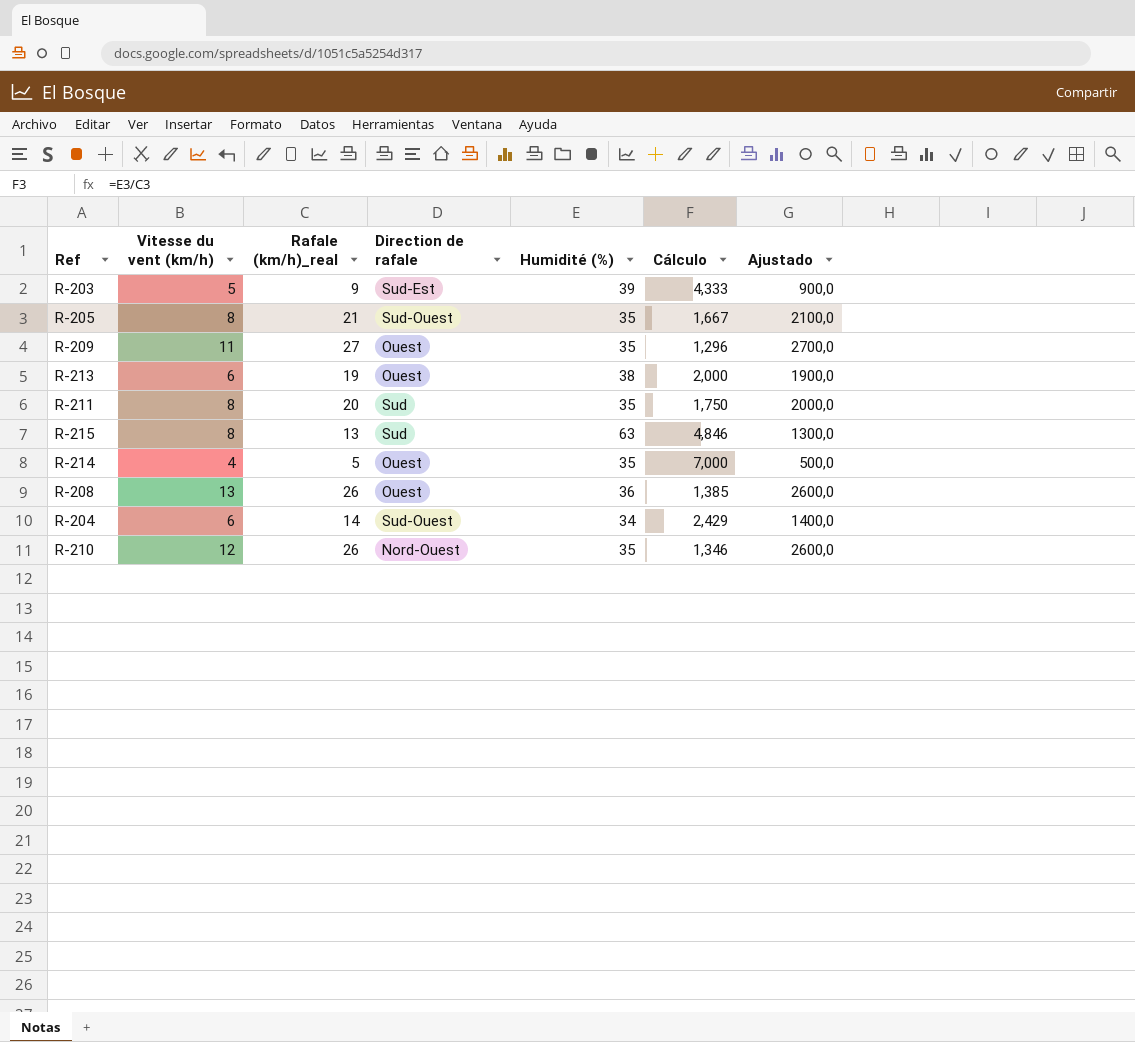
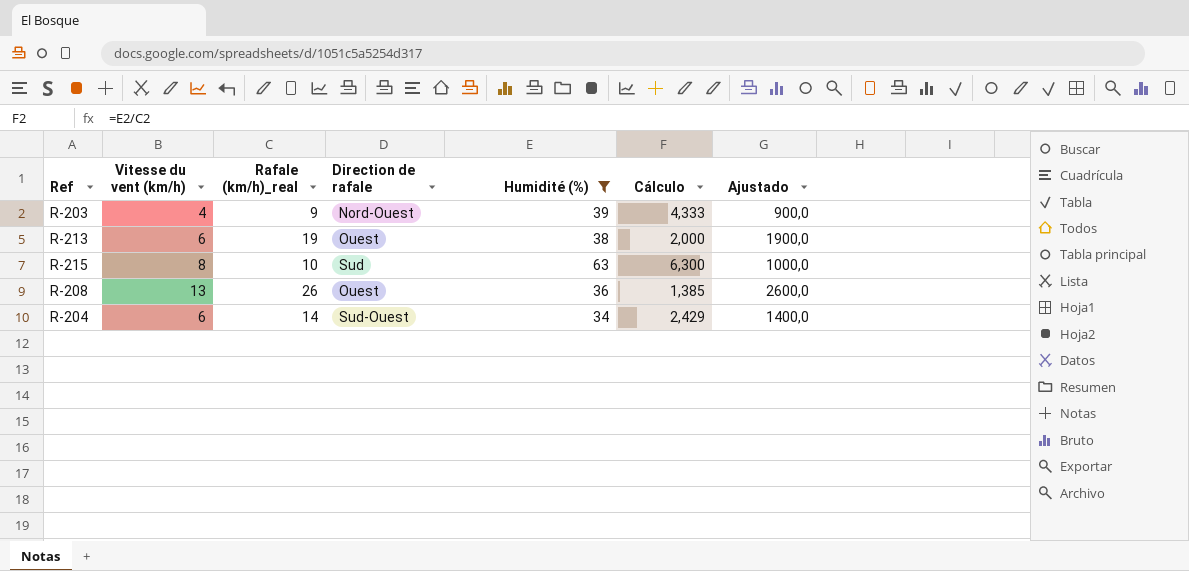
filter: none -> Humidité (%) != 35
R-203 | Vitesse du vent (km/h): 5 -> 4
R-203 | Direction de rafale: Sud-Est -> Nord-Ouest
R-215 | Rafale (km/h)_real: 13 -> 10
R-215 | Cálculo: 4,846 -> 6,300
R-215 | Ajustado: 1300,0 -> 1000,0

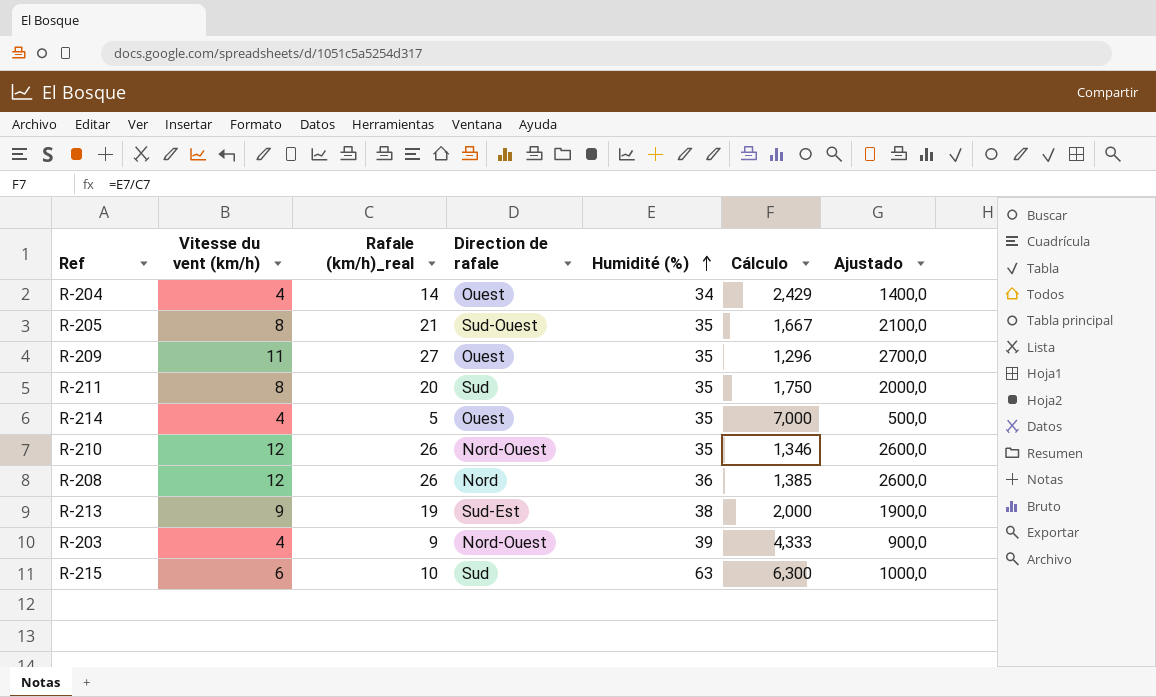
filter: Humidité (%) != 35 -> none
row order: none -> Humidité (%) ascending
R-204 | Vitesse du vent (km/h): 6 -> 4
R-204 | Direction de rafale: Sud-Ouest -> Ouest
R-208 | Vitesse du vent (km/h): 13 -> 12
R-208 | Direction de rafale: Ouest -> Nord
R-213 | Vitesse du vent (km/h): 6 -> 9
R-213 | Direction de rafale: Ouest -> Sud-Est
R-215 | Vitesse du vent (km/h): 8 -> 6

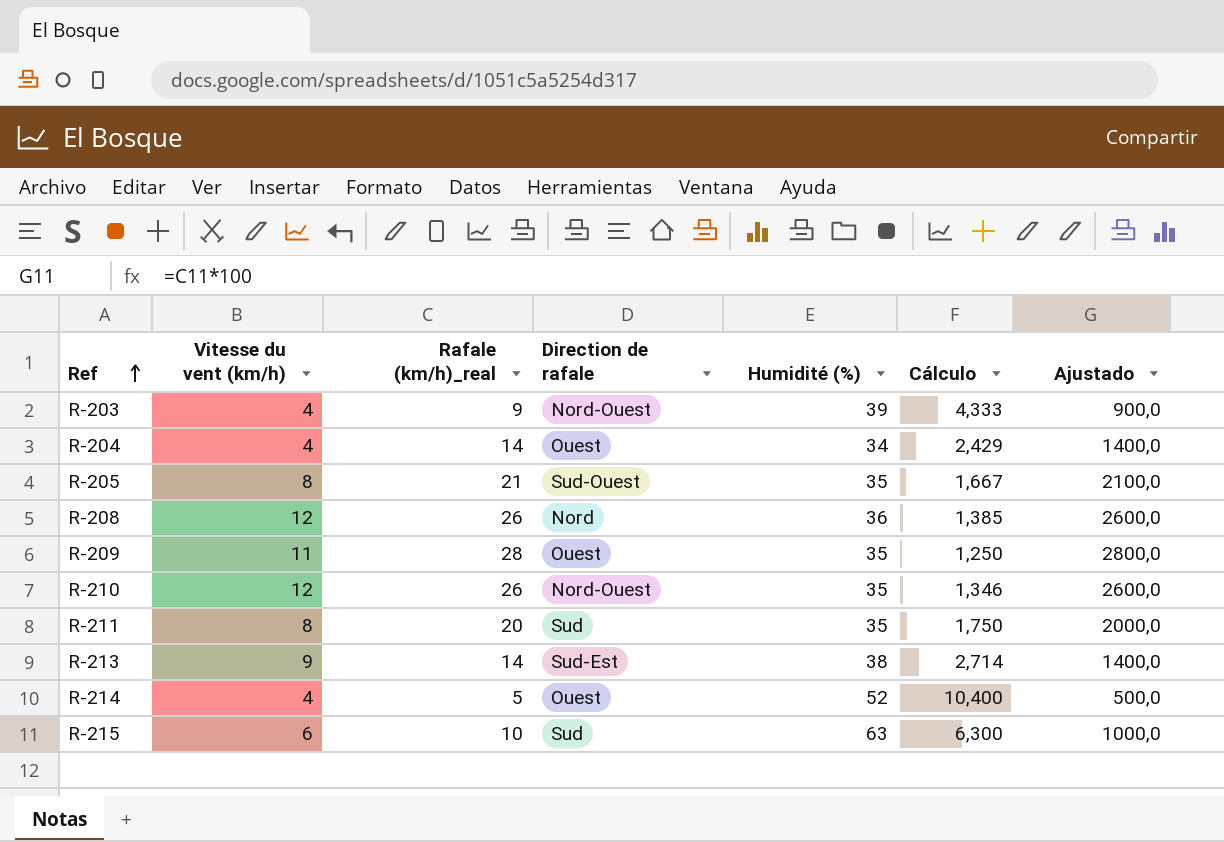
row order: Humidité (%) ascending -> Ref ascending
R-209 | Rafale (km/h)_real: 27 -> 28
R-209 | Cálculo: 1,296 -> 1,250
R-209 | Ajustado: 2700,0 -> 2800,0
R-213 | Rafale (km/h)_real: 19 -> 14
R-213 | Cálculo: 2,000 -> 2,714
R-213 | Ajustado: 1900,0 -> 1400,0
R-214 | Humidité (%): 35 -> 52
R-214 | Cálculo: 7,000 -> 10,400

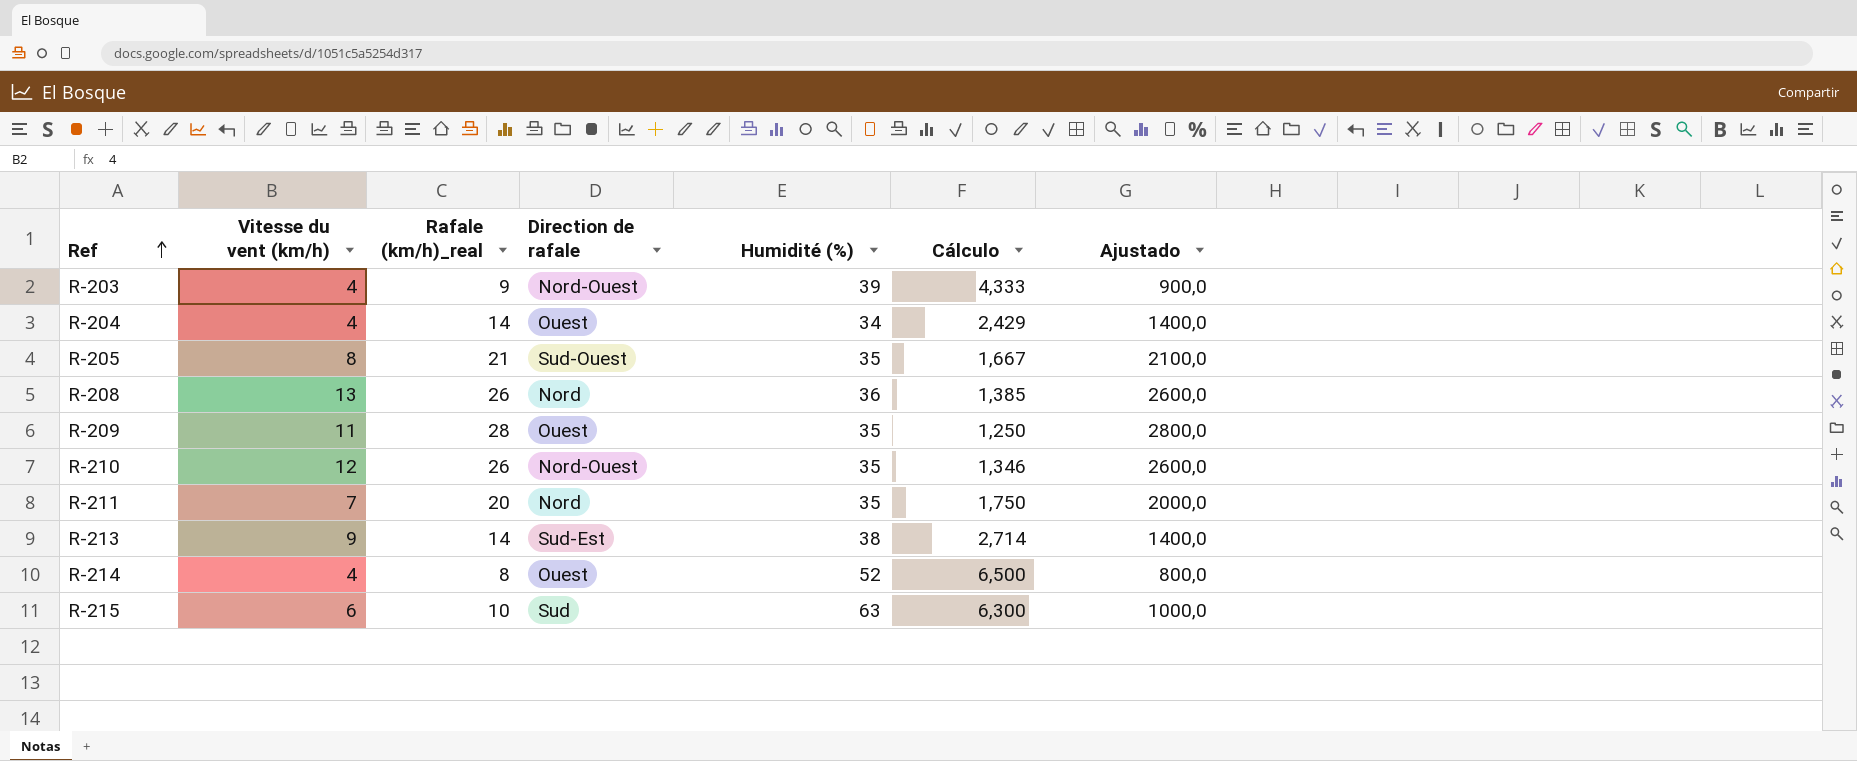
R-208 | Vitesse du vent (km/h): 12 -> 13
R-211 | Vitesse du vent (km/h): 8 -> 7
R-211 | Direction de rafale: Sud -> Nord
R-214 | Rafale (km/h)_real: 5 -> 8
R-214 | Cálculo: 10,400 -> 6,500
R-214 | Ajustado: 500,0 -> 800,0

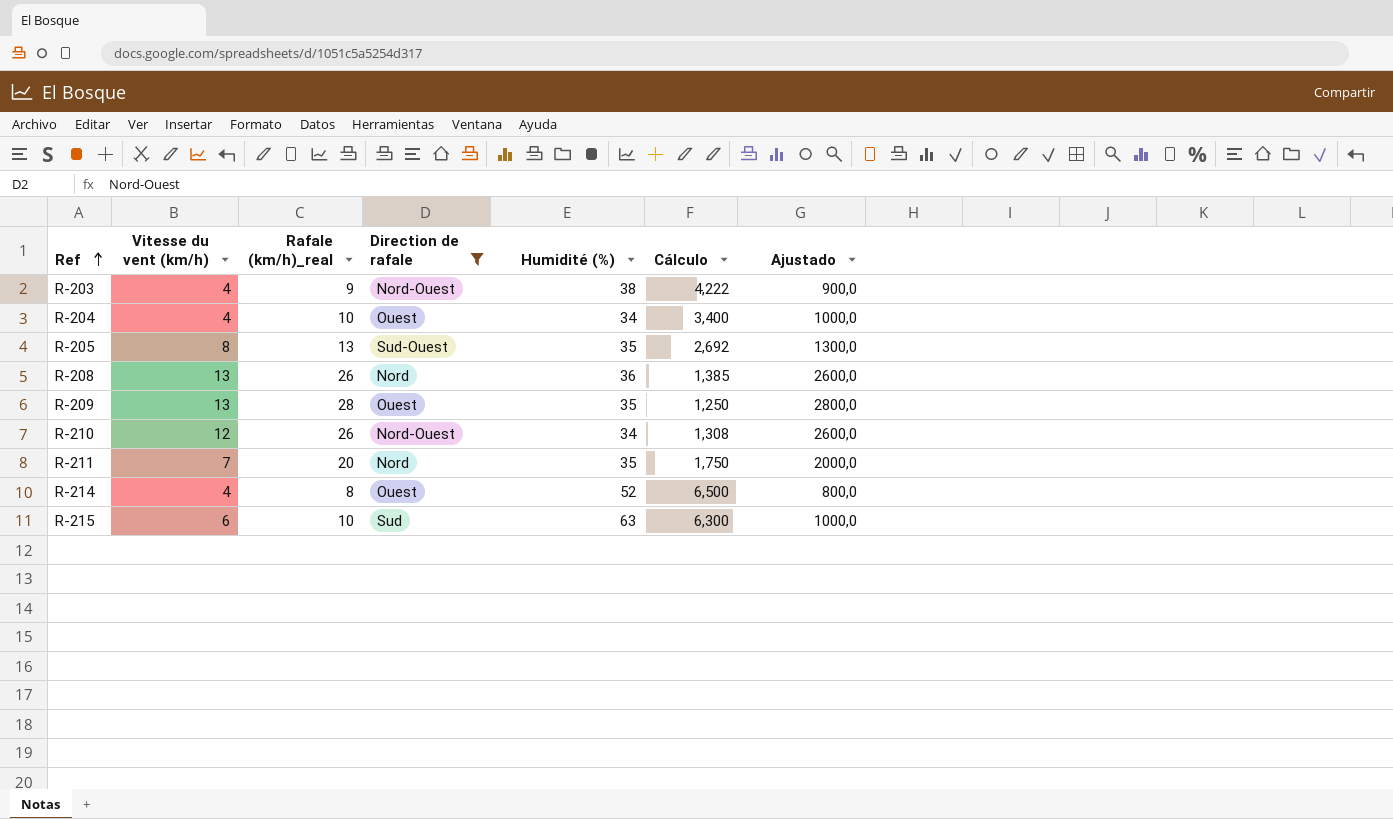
filter: none -> Direction de rafale != Sud-Est
R-203 | Humidité (%): 39 -> 38
R-203 | Cálculo: 4,333 -> 4,222
R-204 | Rafale (km/h)_real: 14 -> 10
R-204 | Cálculo: 2,429 -> 3,400
R-204 | Ajustado: 1400,0 -> 1000,0
R-205 | Rafale (km/h)_real: 21 -> 13
R-205 | Cálculo: 1,667 -> 2,692
R-205 | Ajustado: 2100,0 -> 1300,0
R-209 | Vitesse du vent (km/h): 11 -> 13
R-210 | Humidité (%): 35 -> 34
R-210 | Cálculo: 1,346 -> 1,308

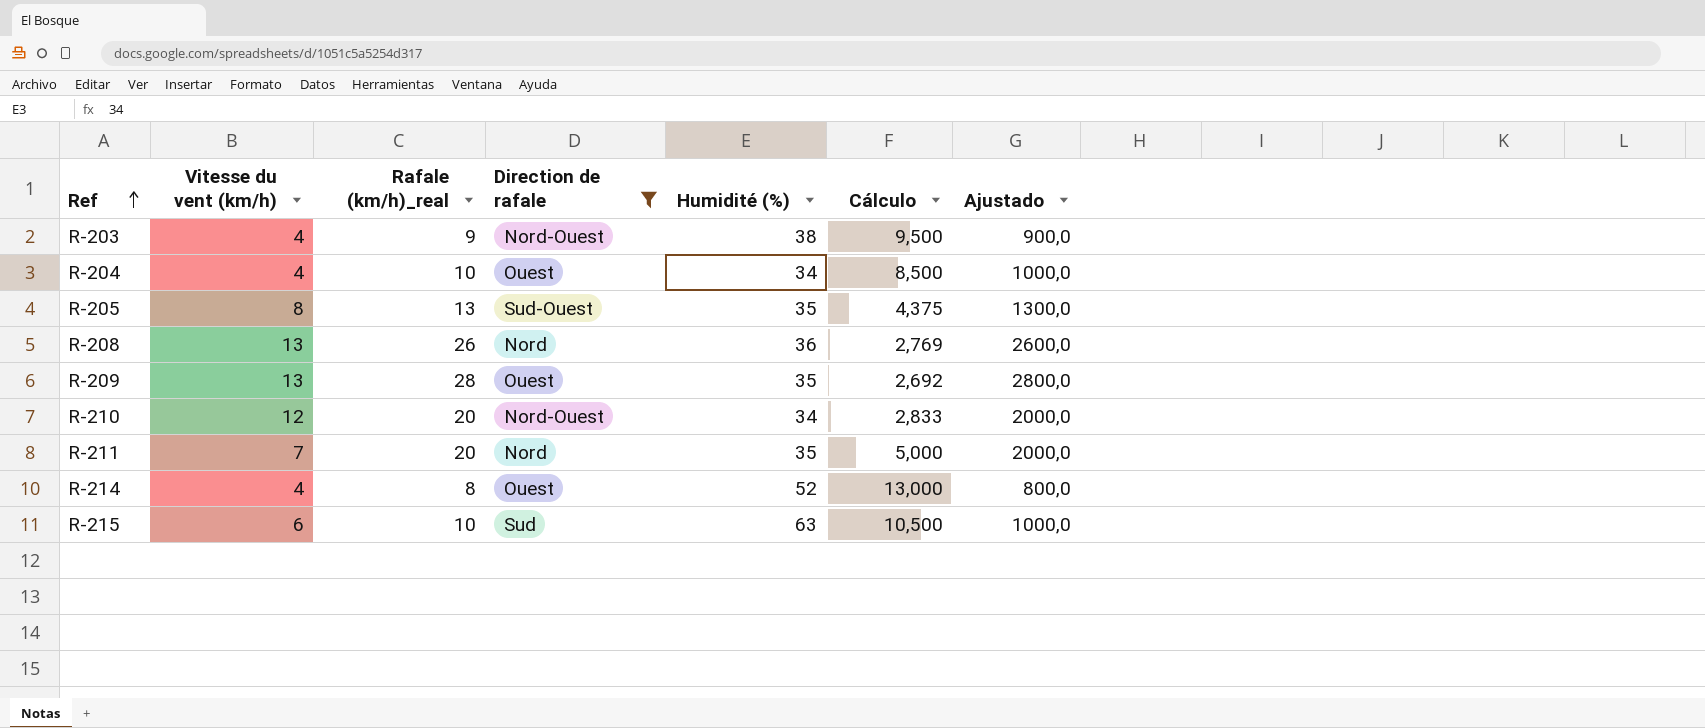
column Cálculo | formula: [Humidité (%)] / [Rafale (km/h)_real] -> [Humidité (%)] / [Vitesse du vent (km/h)]
R-210 | Rafale (km/h)_real: 26 -> 20
R-210 | Ajustado: 2600,0 -> 2000,0

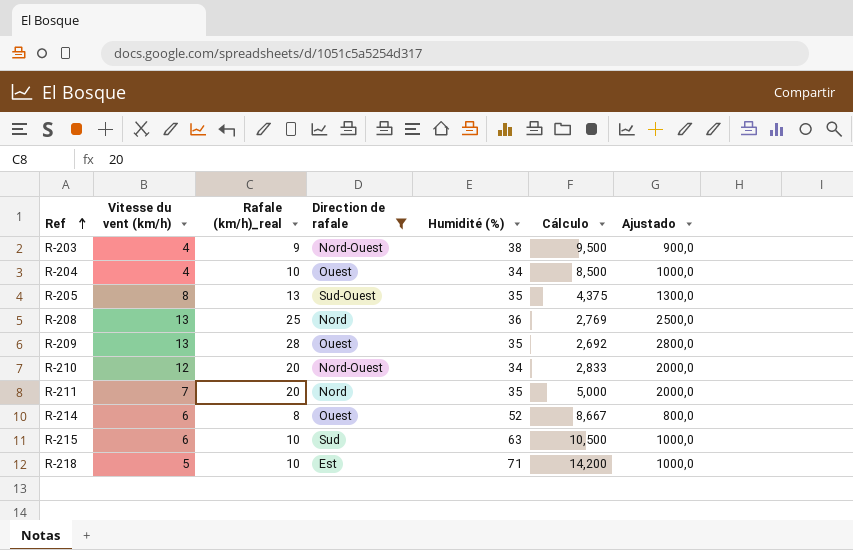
R-208 | Rafale (km/h)_real: 26 -> 25
R-208 | Ajustado: 2600,0 -> 2500,0
R-214 | Vitesse du vent (km/h): 4 -> 6
R-214 | Cálculo: 13,000 -> 8,667
row R-218: none -> 5 | 10 | Est | 71 | 14,200 | 1000,0

